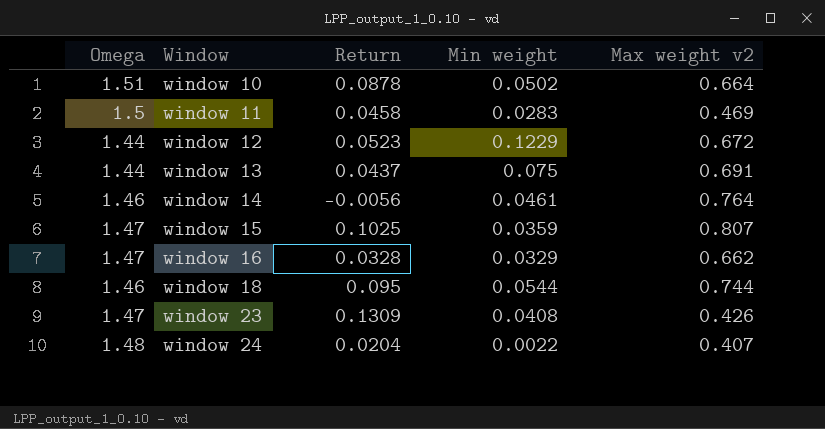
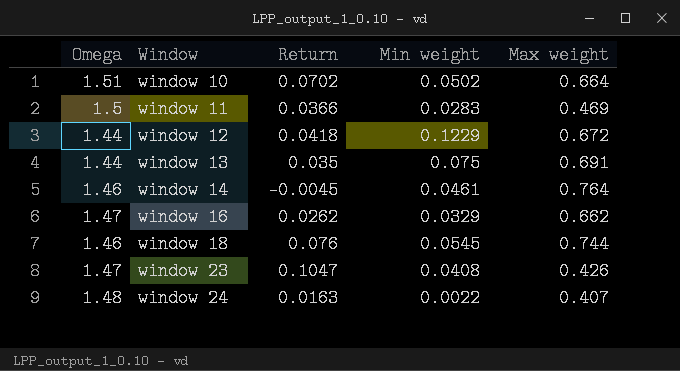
column name: Max weight v2 -> Max weight
row window 15: 1.47 | 0.1025 | 0.0359 | 0.807 -> none
window 10 | Return: 0.0878 -> 0.0702
window 11 | Return: 0.0458 -> 0.0366
window 12 | Return: 0.0523 -> 0.0418
window 13 | Return: 0.0437 -> 0.035
window 14 | Return: -0.0056 -> -0.0045
window 16 | Return: 0.0328 -> 0.0262
window 18 | Return: 0.095 -> 0.076
window 18 | Min weight: 0.0544 -> 0.0545
window 23 | Return: 0.1309 -> 0.1047
window 24 | Return: 0.0204 -> 0.0163

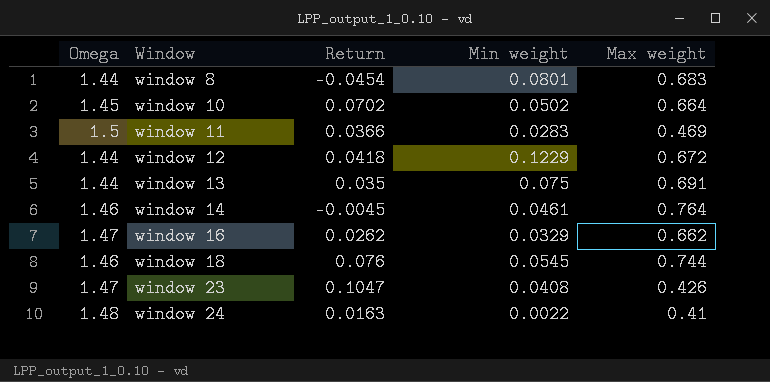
row window 8: none -> 1.44 | -0.0454 | 0.0801 | 0.683
window 10 | Omega: 1.51 -> 1.45
window 24 | Max weight: 0.407 -> 0.41

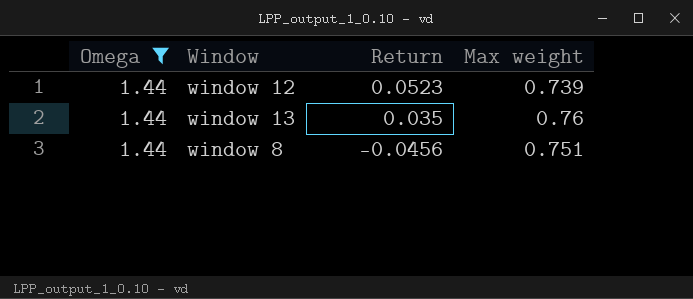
filter: none -> Omega = 1.44
row order: Window ascending -> Return descending
column Min weight | position: 4 -> none
window 12 | Return: 0.0418 -> 0.0523
window 12 | Max weight: 0.672 -> 0.739
window 13 | Max weight: 0.691 -> 0.76
window 8 | Return: -0.0454 -> -0.0456
window 8 | Max weight: 0.683 -> 0.751

